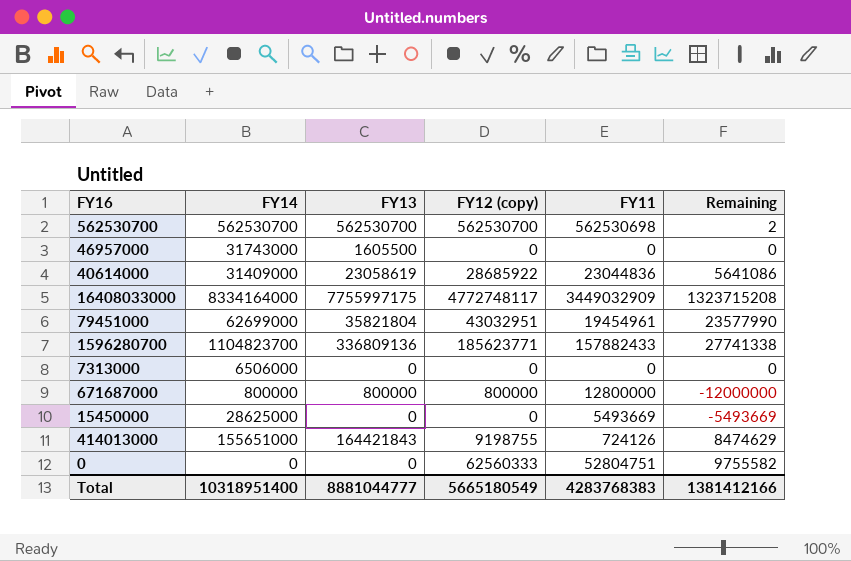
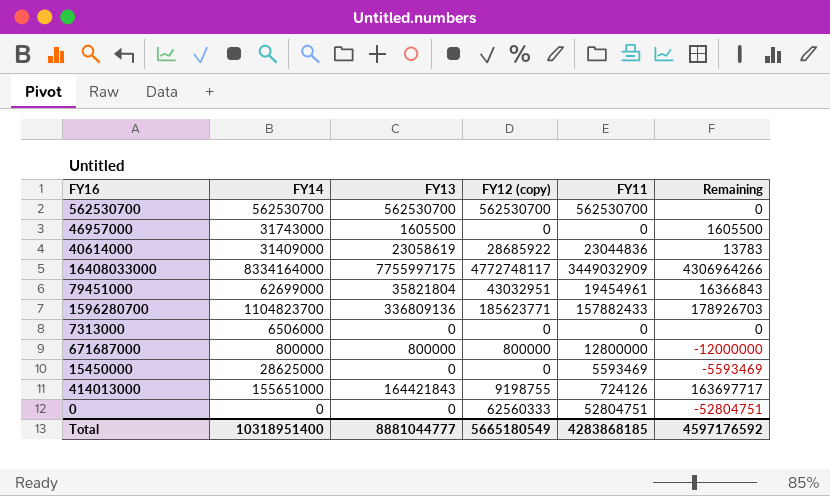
column Remaining | formula: [FY12 (copy)] - [FY11] -> [FY13] - [FY11]
562530700 | FY11: 562530698 -> 562530700
15450000 | FY11: 5493669 -> 5593469
Total | FY11: 4283768383 -> 4283868185
Total | Remaining: 1381412166 -> 4597176592

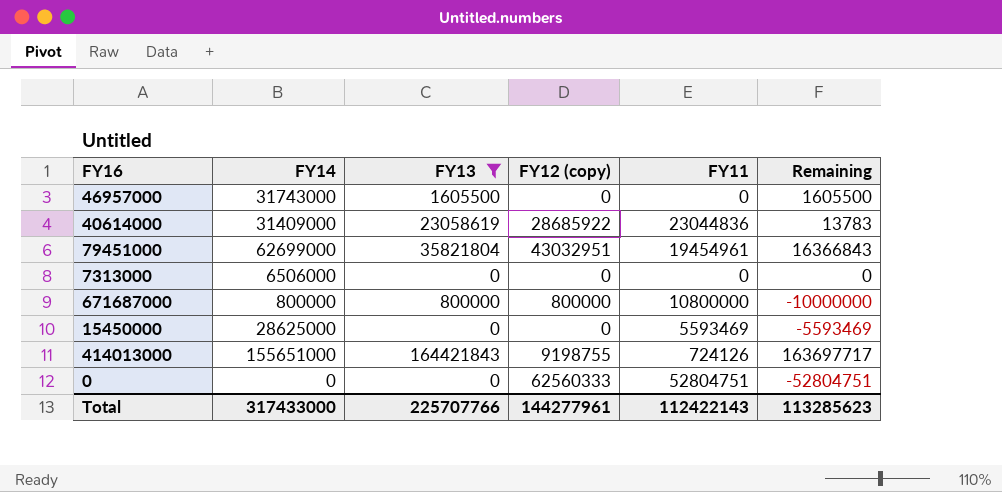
filter: none -> FY13 <= 164421843
671687000 | FY11: 12800000 -> 10800000
671687000 | Remaining: -12000000 -> -10000000
Total | FY14: 10318951400 -> 317433000
Total | FY13: 8881044777 -> 225707766
Total | FY12 (copy): 5665180549 -> 144277961
Total | FY11: 4283868185 -> 112422143
Total | Remaining: 4597176592 -> 113285623

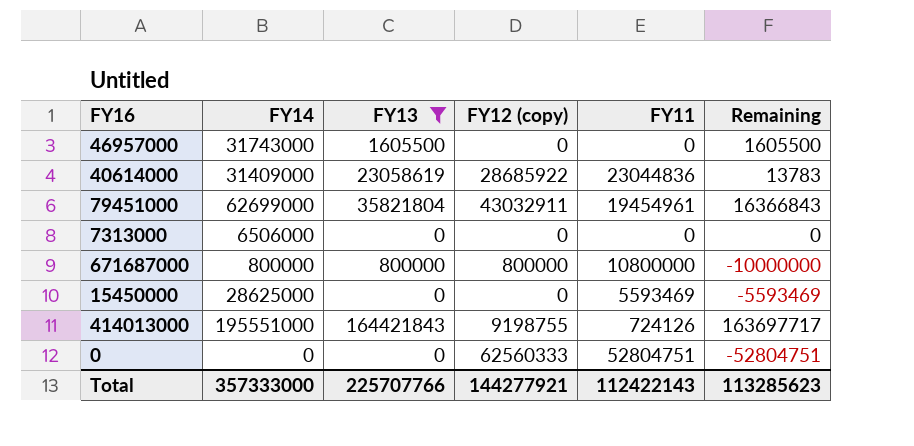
79451000 | FY12 (copy): 43032951 -> 43032911
414013000 | FY14: 155651000 -> 195551000
Total | FY14: 317433000 -> 357333000
Total | FY12 (copy): 144277961 -> 144277921

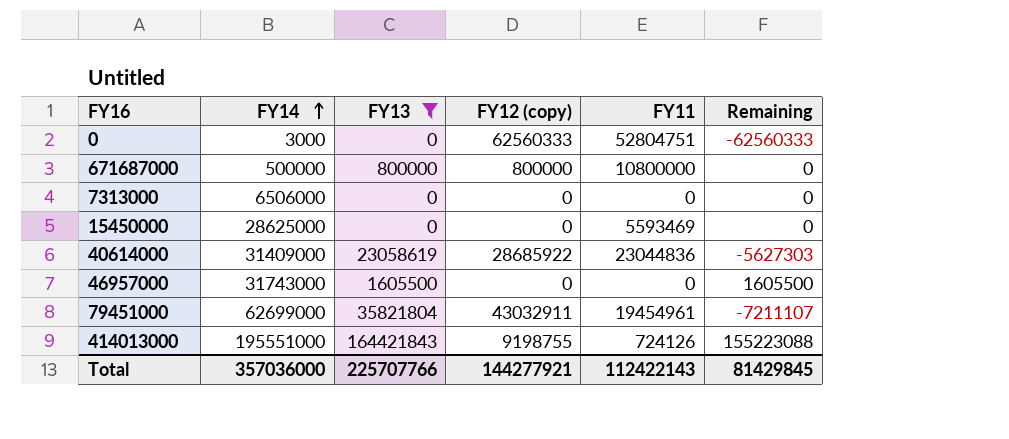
row order: none -> FY14 ascending
column Remaining | formula: [FY13] - [FY11] -> [FY13] - [FY12 (copy)]
0 | FY14: 0 -> 3000
671687000 | FY14: 800000 -> 500000
Total | FY14: 357333000 -> 357036000
Total | Remaining: 113285623 -> 81429845

